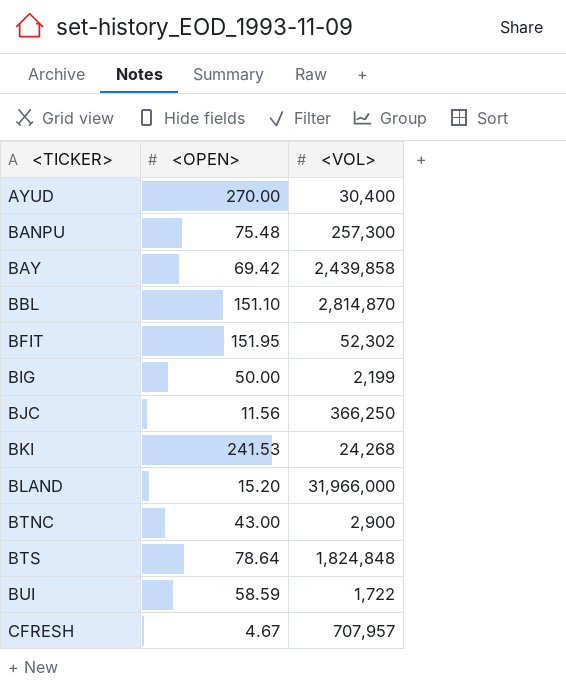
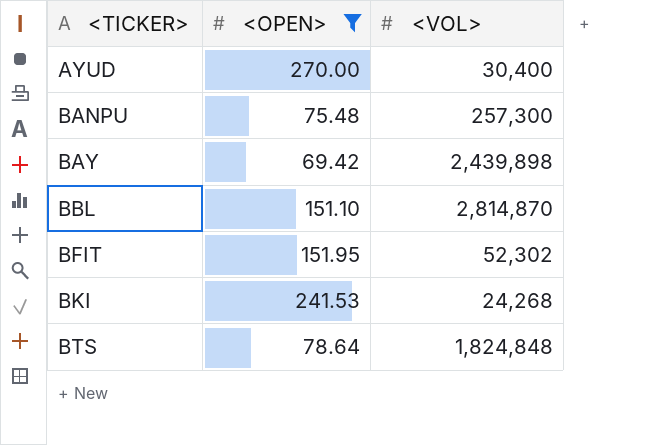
filter: none -> <OPEN> >= 69.42
BAY | <VOL>: 2,439,858 -> 2,439,898

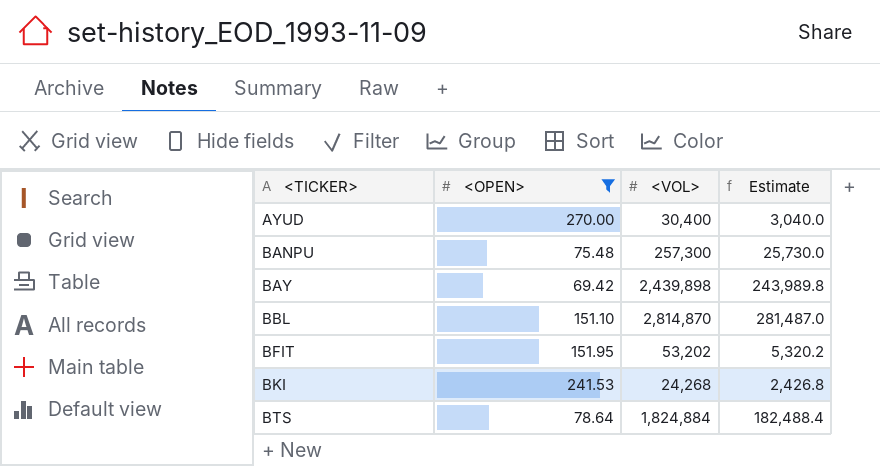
column Estimate | formula: none -> [<VOL>] * 0.1
BFIT | <VOL>: 52,302 -> 53,202
BTS | <VOL>: 1,824,848 -> 1,824,884

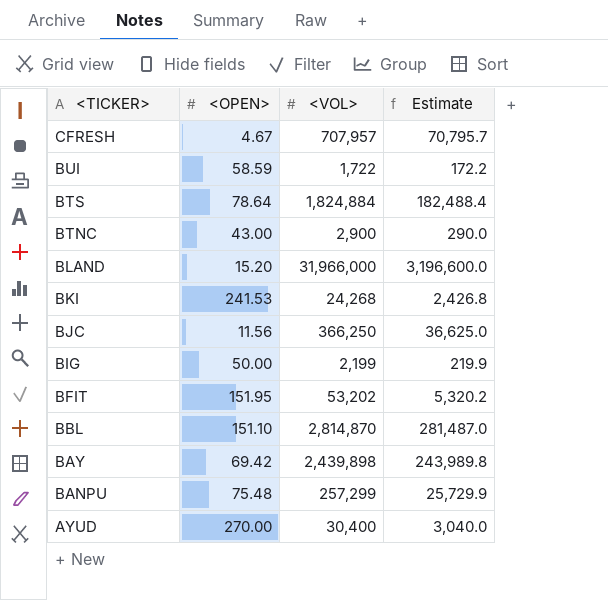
filter: <OPEN> >= 69.42 -> none
row order: <TICKER> ascending -> <TICKER> descending
BANPU | <VOL>: 257,300 -> 257,299
BANPU | Estimate: 25,730.0 -> 25,729.9

